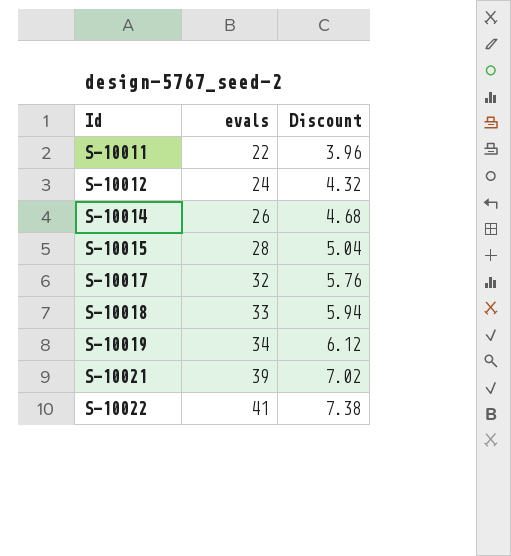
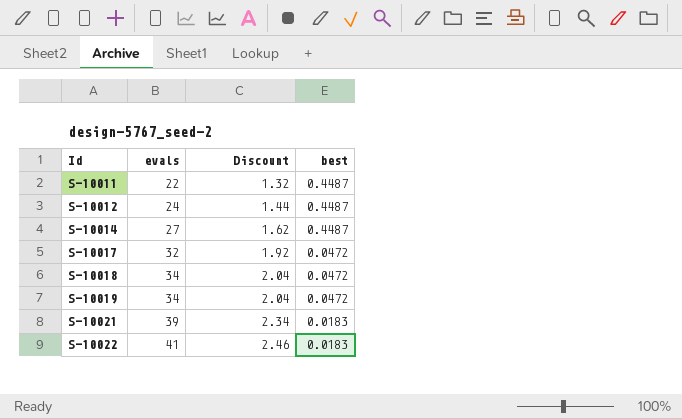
column Discount | formula: [evals] * 0.18 -> [evals] * 0.06
column best | position: none -> 4
row S-10015: 28 | 5.04 -> none
S-10014 | evals: 26 -> 27
S-10018 | evals: 33 -> 34

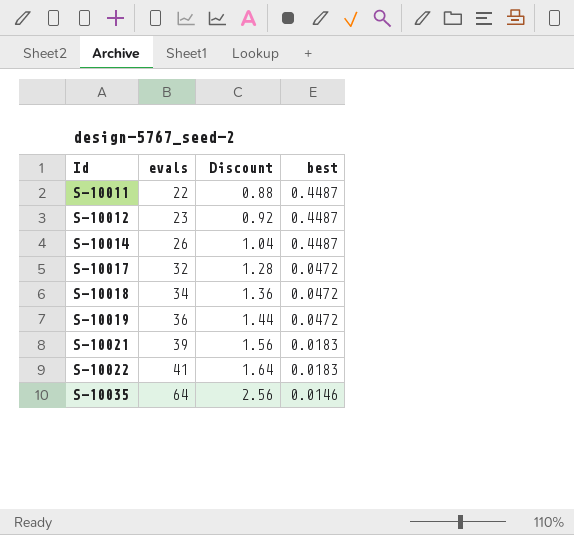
column Discount | formula: [evals] * 0.06 -> [evals] * 0.04
S-10012 | evals: 24 -> 23
S-10014 | evals: 27 -> 26
S-10019 | evals: 34 -> 36
row S-10035: none -> 64 | 2.56 | 0.0146

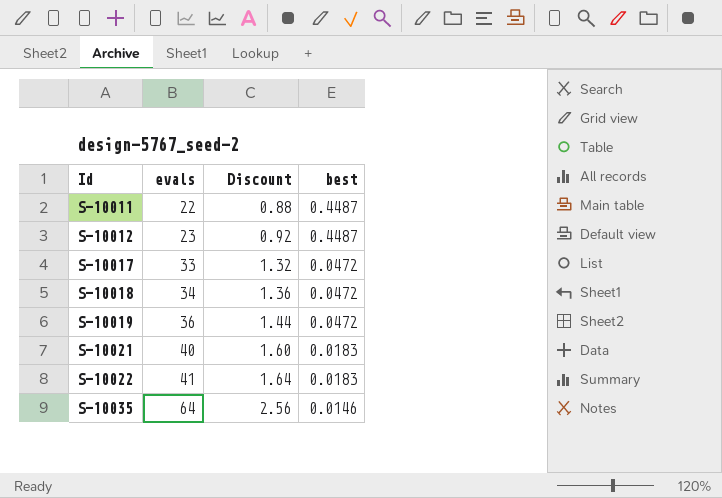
row S-10014: 26 | 1.04 | 0.4487 -> none
S-10017 | evals: 32 -> 33
S-10017 | Discount: 1.28 -> 1.32
S-10021 | evals: 39 -> 40
S-10021 | Discount: 1.56 -> 1.60

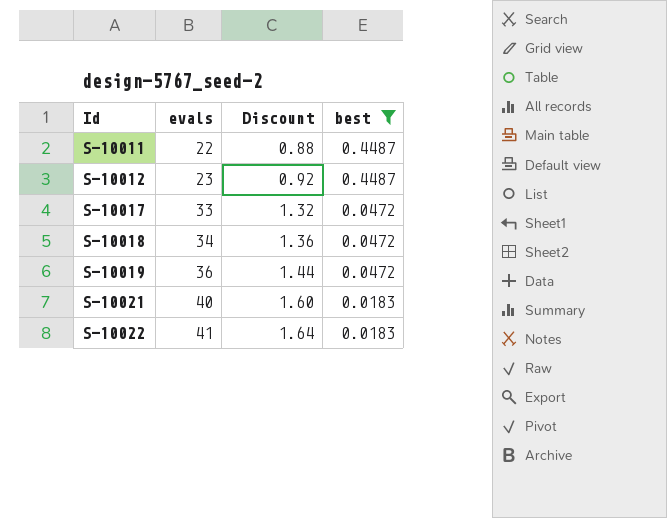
filter: none -> best != 0.0146

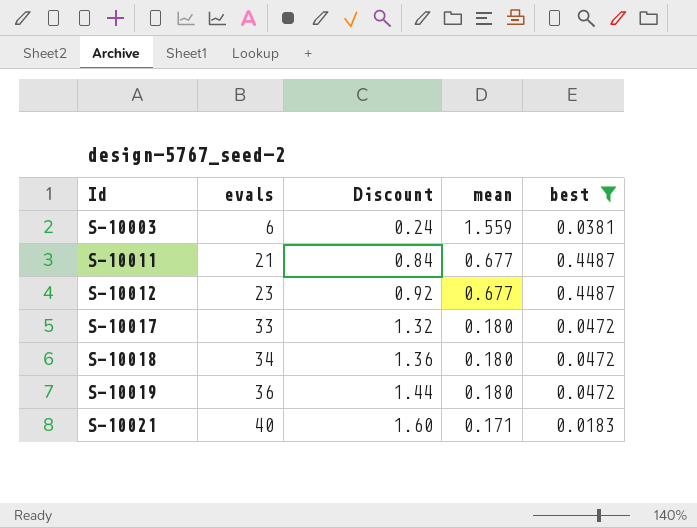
column mean | position: none -> 4
row S-10022: 41 | 1.64 | 0.0183 -> none
row S-10003: none -> 6 | 0.24 | 1.559 | 0.0381
S-10011 | evals: 22 -> 21
S-10011 | Discount: 0.88 -> 0.84

